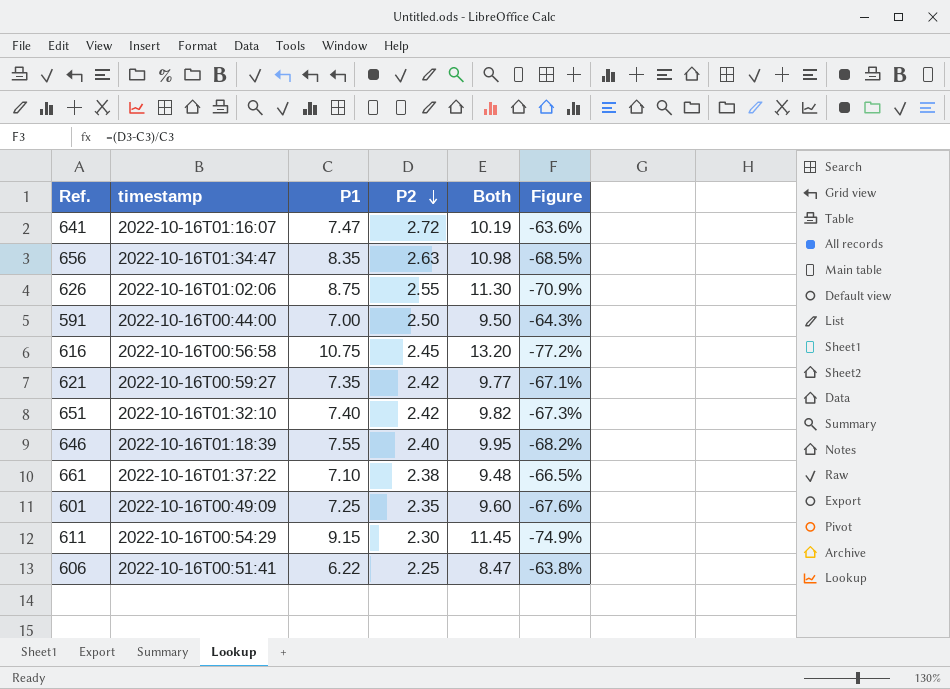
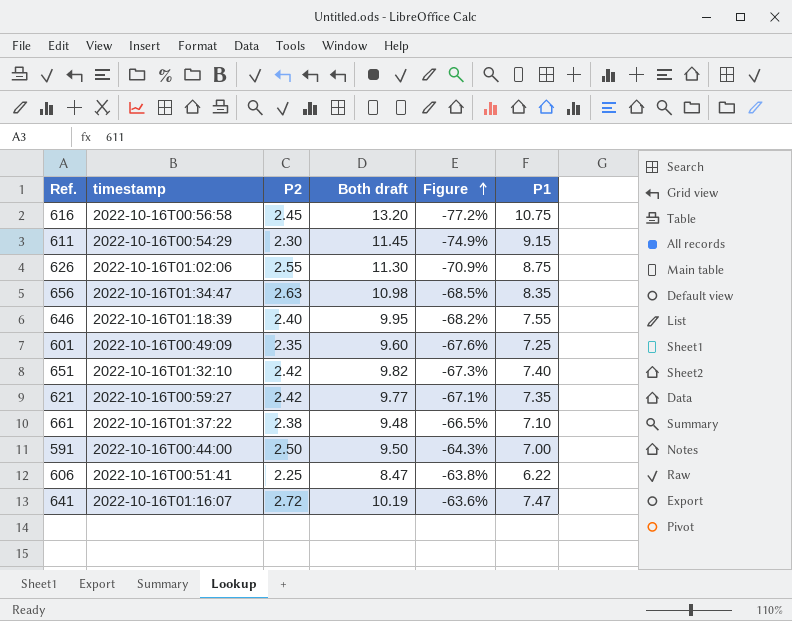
row order: P2 descending -> Figure ascending
column name: Both -> Both draft
column P1 | position: 3 -> 6

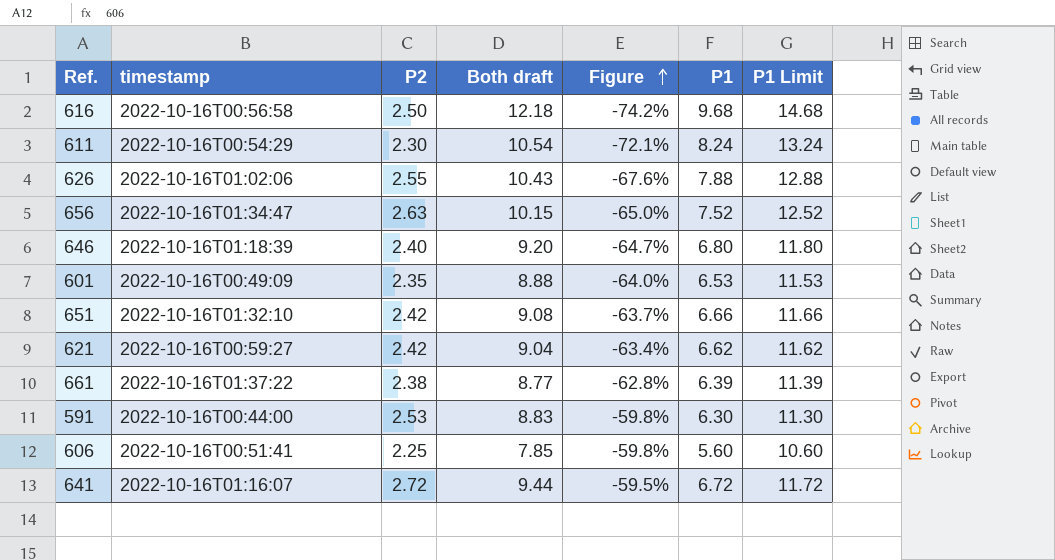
column P1 Limit | formula: none -> [P1] + 5
616 | P2: 2.45 -> 2.50
616 | Both draft: 13.20 -> 12.18
616 | Figure: -77.2% -> -74.2%
616 | P1: 10.75 -> 9.68
611 | Both draft: 11.45 -> 10.54
611 | Figure: -74.9% -> -72.1%
611 | P1: 9.15 -> 8.24
626 | Both draft: 11.30 -> 10.43
626 | Figure: -70.9% -> -67.6%
626 | P1: 8.75 -> 7.88
656 | Both draft: 10.98 -> 10.15
656 | Figure: -68.5% -> -65.0%
656 | P1: 8.35 -> 7.52
646 | Both draft: 9.95 -> 9.20
646 | Figure: -68.2% -> -64.7%
646 | P1: 7.55 -> 6.80
601 | Both draft: 9.60 -> 8.88
601 | Figure: -67.6% -> -64.0%
601 | P1: 7.25 -> 6.53
651 | Both draft: 9.82 -> 9.08
651 | Figure: -67.3% -> -63.7%
651 | P1: 7.40 -> 6.66
621 | Both draft: 9.77 -> 9.04
621 | Figure: -67.1% -> -63.4%
621 | P1: 7.35 -> 6.62
661 | Both draft: 9.48 -> 8.77
661 | Figure: -66.5% -> -62.8%
661 | P1: 7.10 -> 6.39
591 | P2: 2.50 -> 2.53
591 | Both draft: 9.50 -> 8.83
591 | Figure: -64.3% -> -59.8%
591 | P1: 7.00 -> 6.30
606 | Both draft: 8.47 -> 7.85
606 | Figure: -63.8% -> -59.8%
606 | P1: 6.22 -> 5.60
641 | Both draft: 10.19 -> 9.44
641 | Figure: -63.6% -> -59.5%
641 | P1: 7.47 -> 6.72

